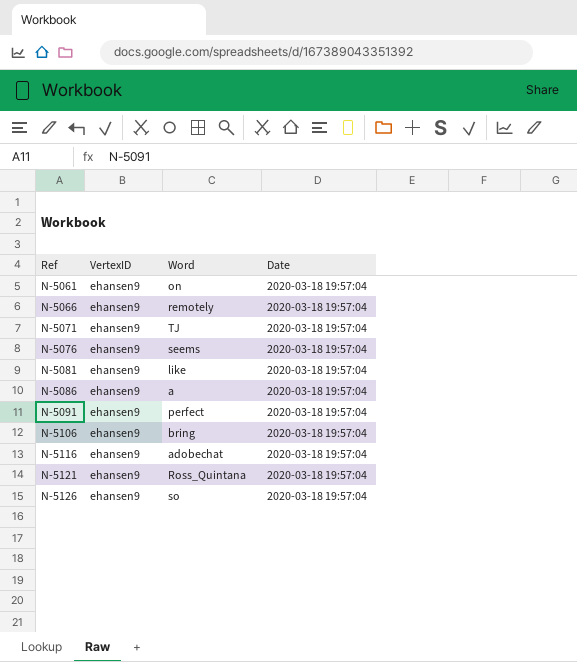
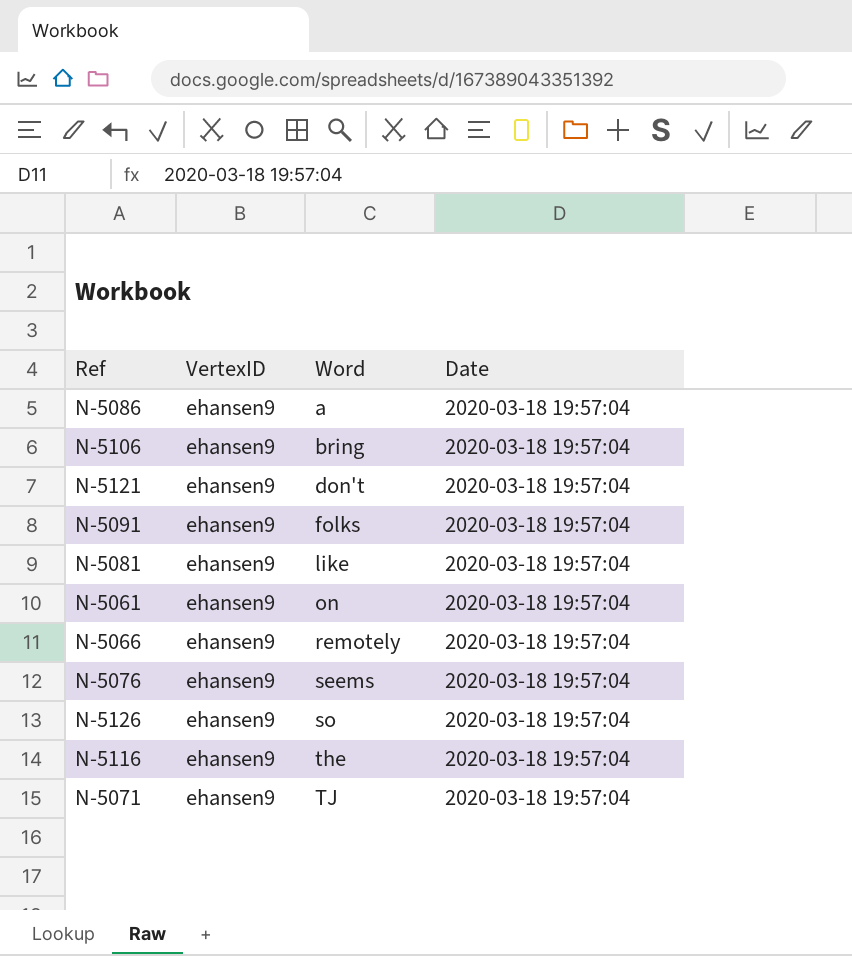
row order: Ref ascending -> Word ascending
N-5121 | Word: Ross_Quintana -> don't
N-5091 | Word: perfect -> folks
N-5116 | Word: adobechat -> the

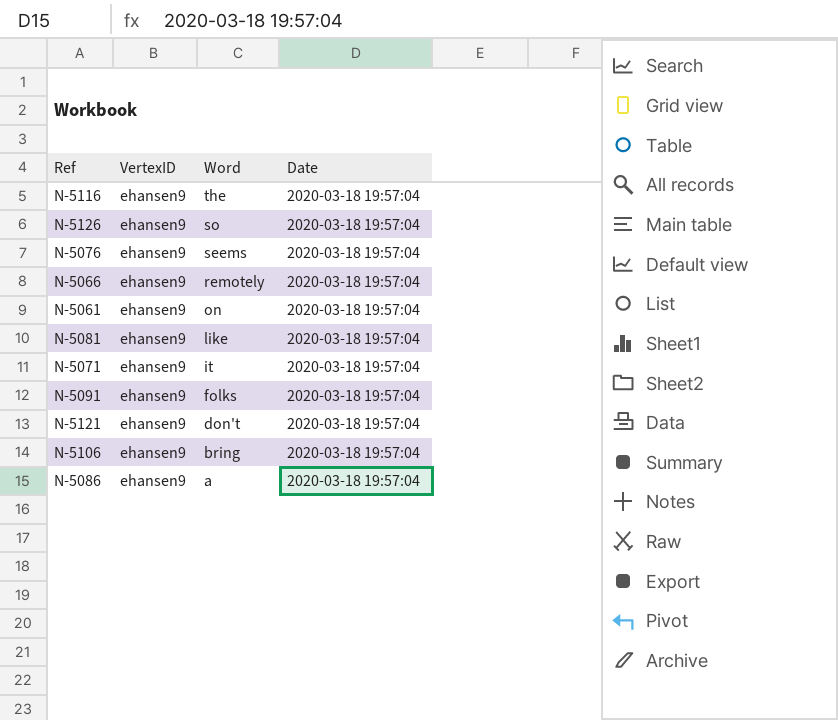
row order: Word ascending -> Word descending
N-5071 | Word: TJ -> it

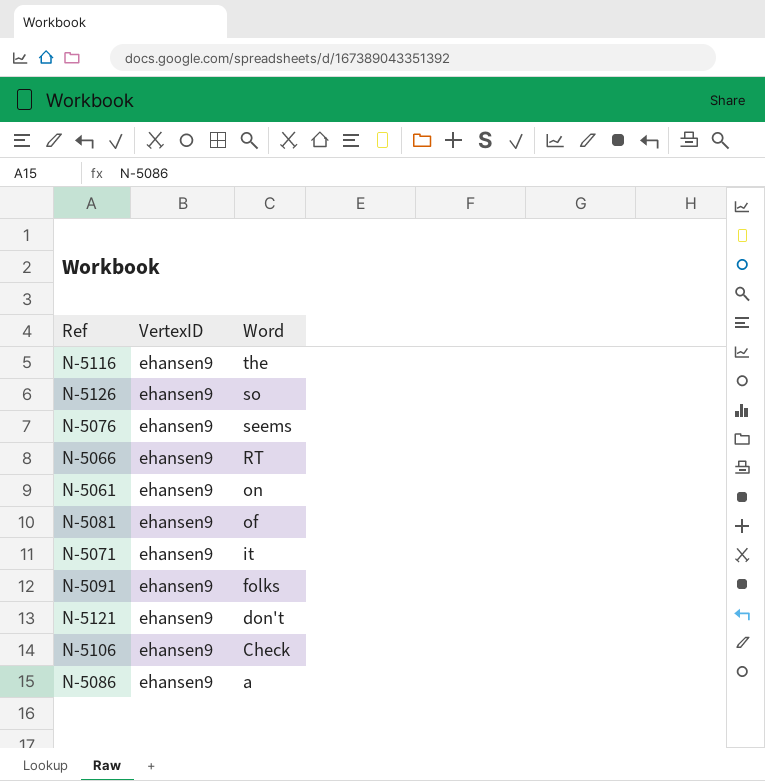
column Date | position: 4 -> none
N-5066 | Word: remotely -> RT
N-5081 | Word: like -> of
N-5106 | Word: bring -> Check

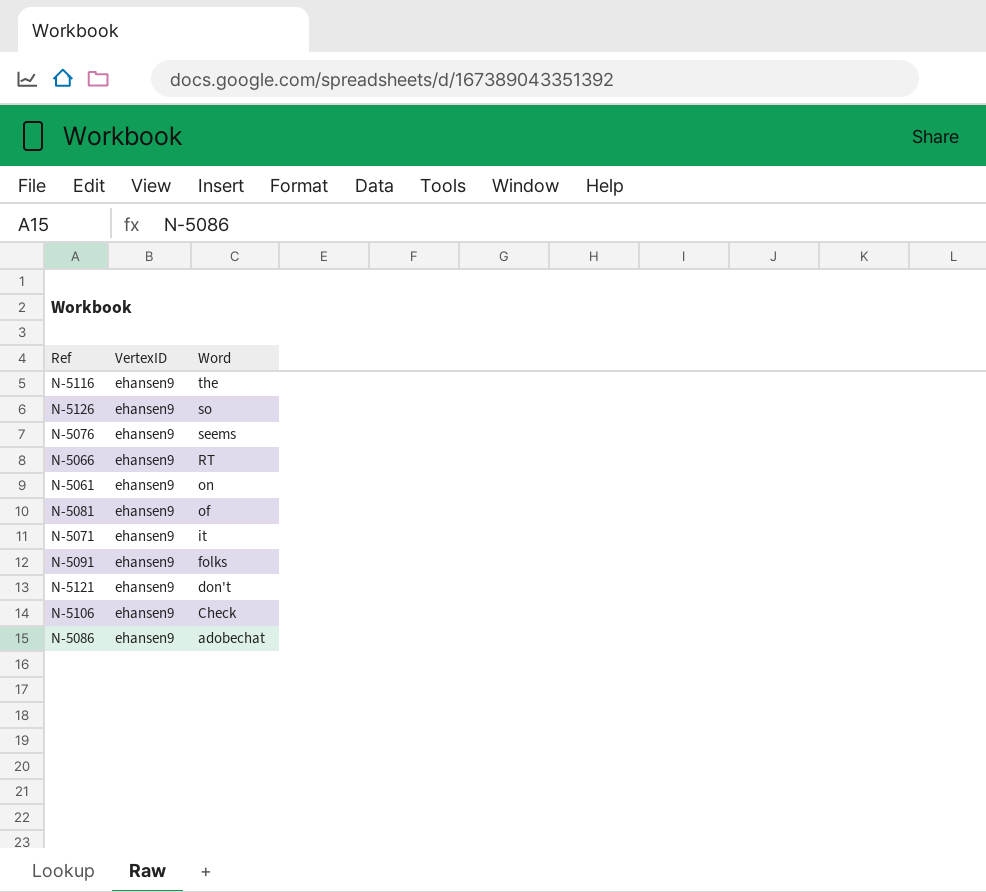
N-5086 | Word: a -> adobechat

